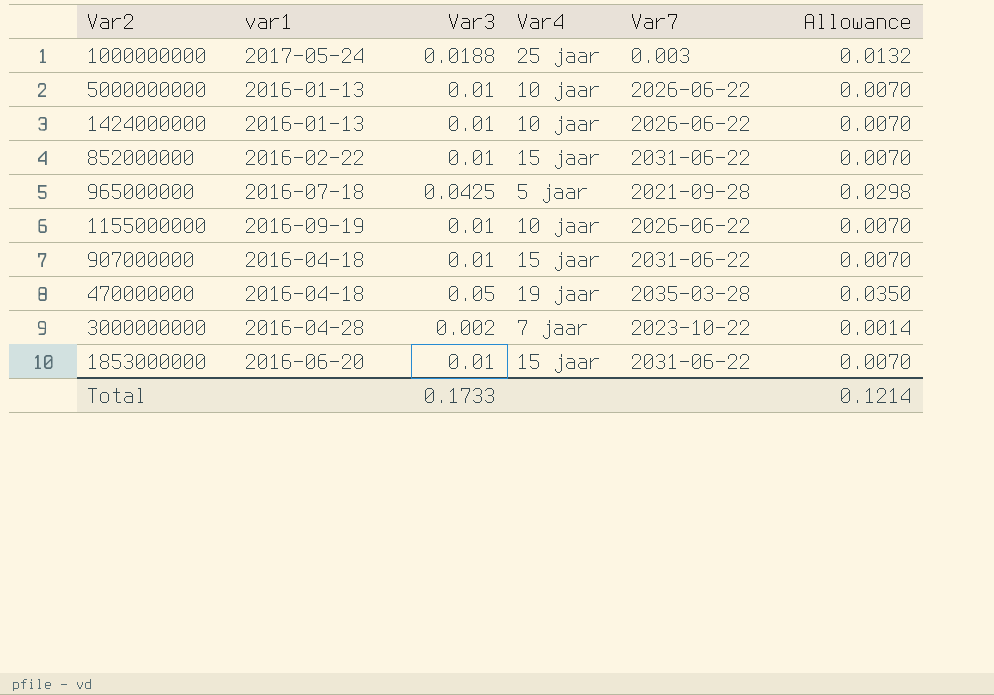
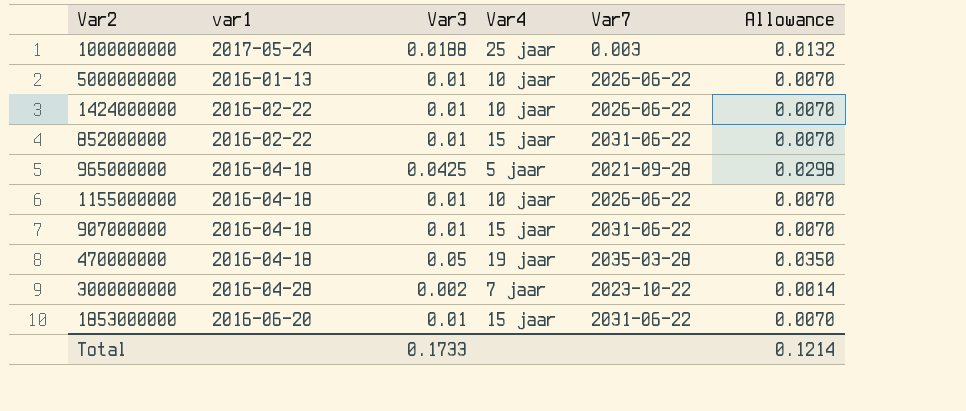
1424000000 | var1: 2016-01-13 -> 2016-02-22
965000000 | var1: 2016-07-18 -> 2016-04-18
1155000000 | var1: 2016-09-19 -> 2016-04-18

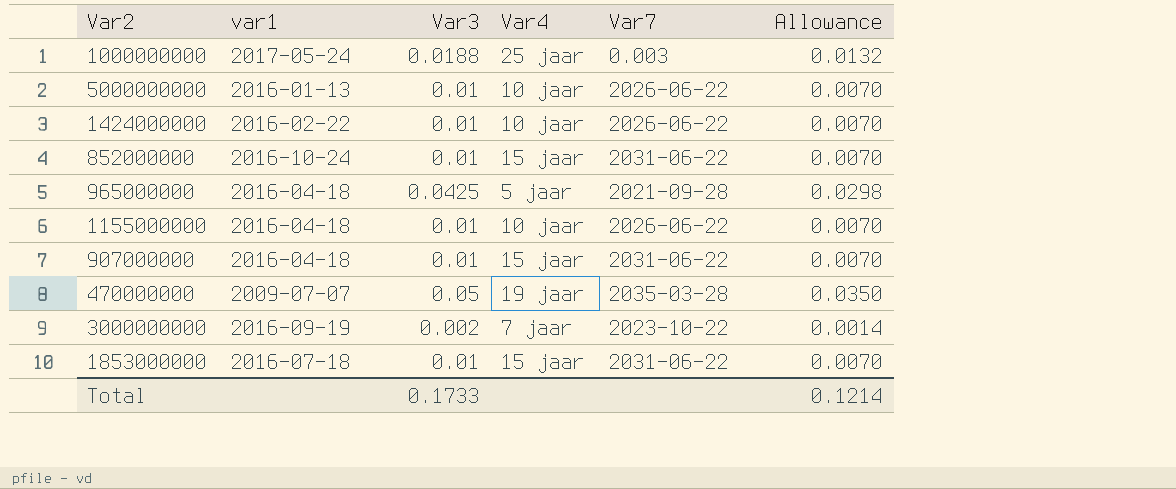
852000000 | var1: 2016-02-22 -> 2016-10-24
470000000 | var1: 2016-04-18 -> 2009-07-07
3000000000 | var1: 2016-04-28 -> 2016-09-19
1853000000 | var1: 2016-06-20 -> 2016-07-18

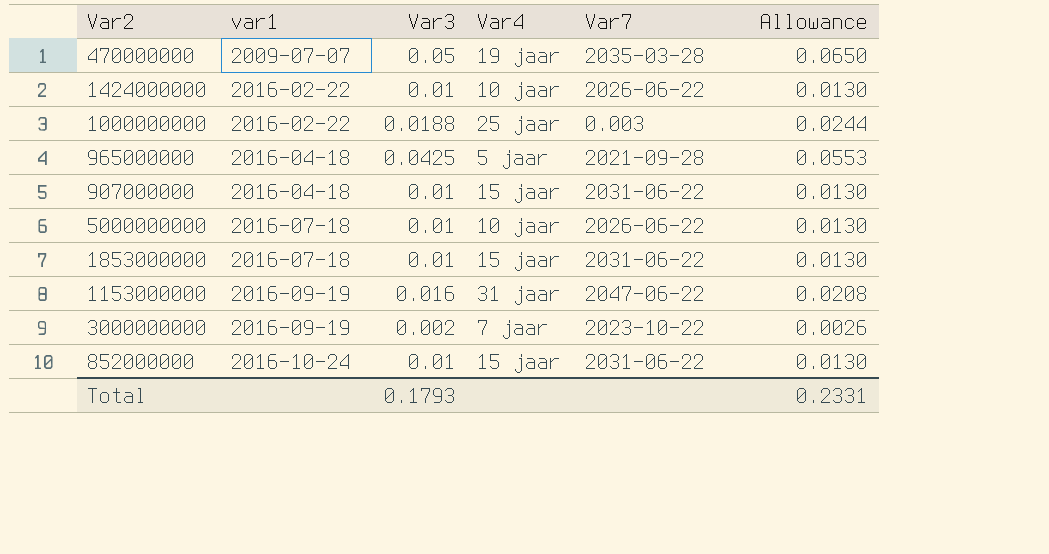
row order: none -> var1 ascending
column Allowance | formula: [Var3] * 0.7 -> [Var3] * 1.3
row 1155000000: 2016-04-18 | 0.01 | 10 jaar | 2026-06-22 | 0.0070 -> none
1000000000 | var1: 2017-05-24 -> 2016-02-22
5000000000 | var1: 2016-01-13 -> 2016-07-18
row 1153000000: none -> 2016-09-19 | 0.016 | 31 jaar | 2047-06-22 | 0.0208
Total | Var3: 0.1733 -> 0.1793
Total | Allowance: 0.1214 -> 0.2331

